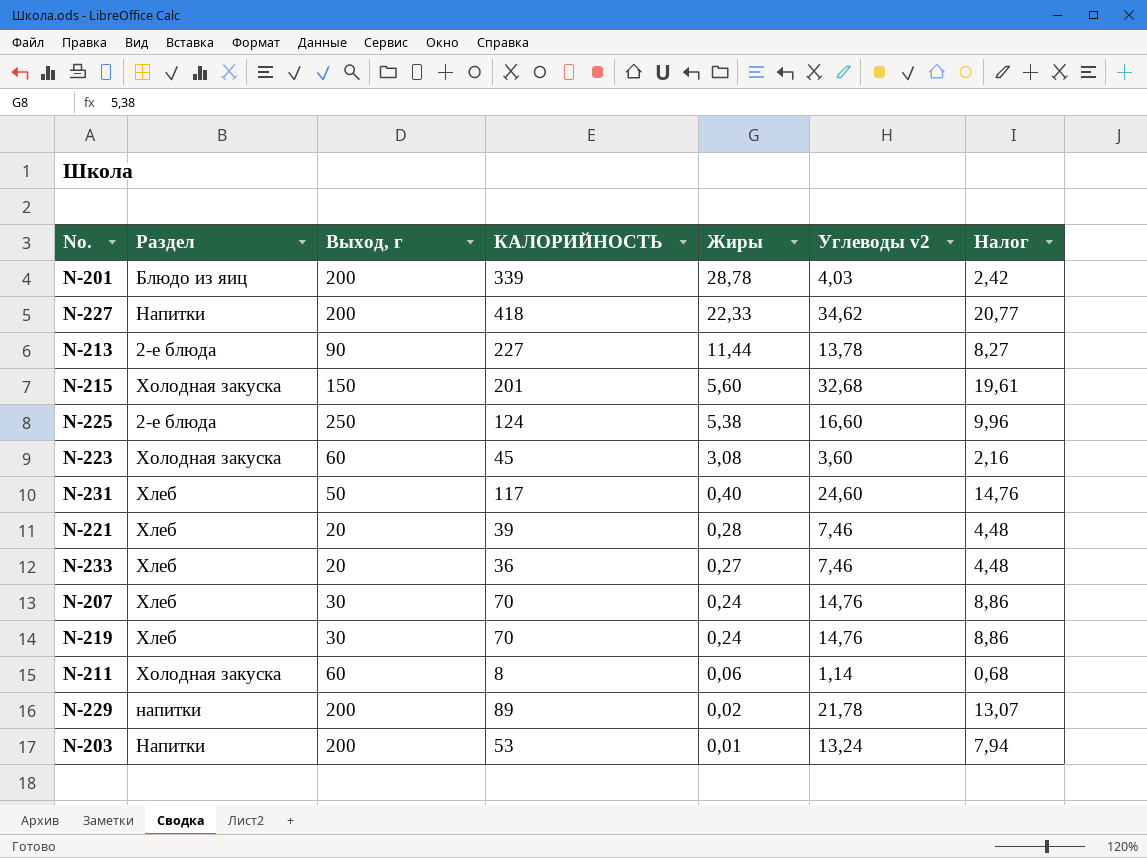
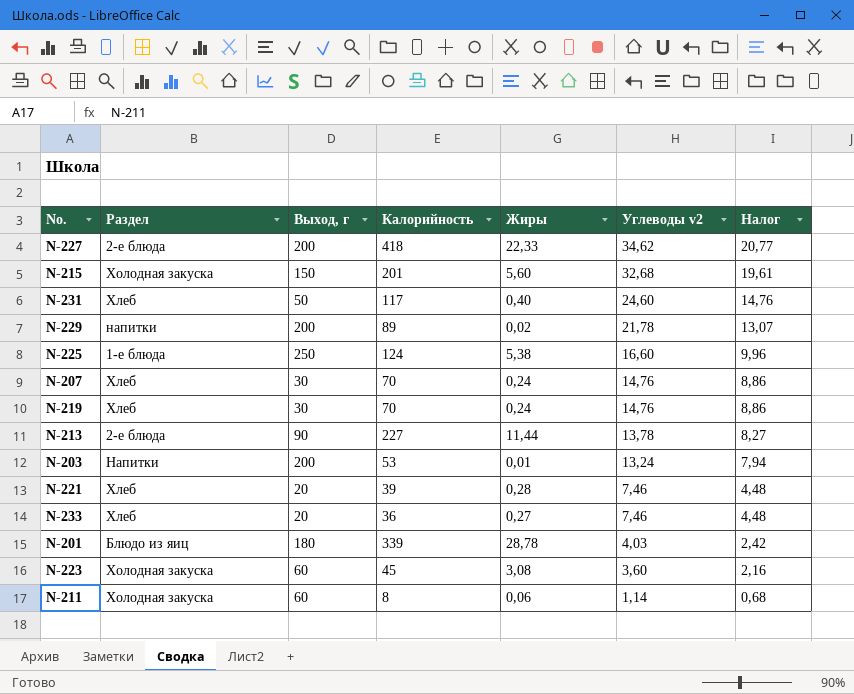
row order: Жиры descending -> Углеводы v2 descending
column name: КАЛОРИЙНОСТЬ -> Калорийность
N-227 | Раздел: Напитки -> 2-е блюда
N-225 | Раздел: 2-е блюда -> 1-е блюда
N-201 | Выход, г: 200 -> 180

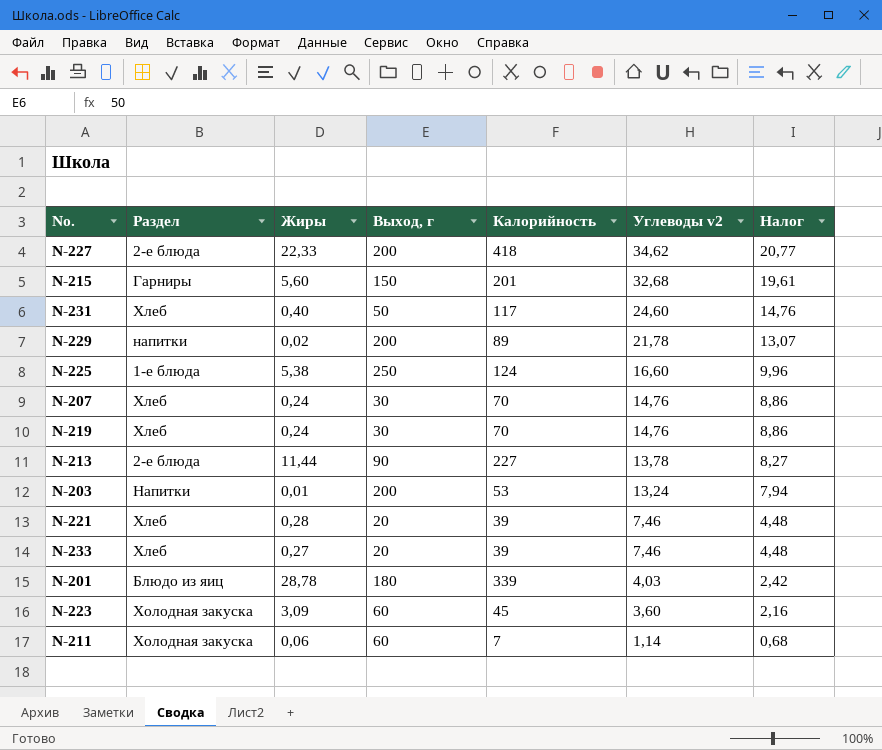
column Жиры | position: 5 -> 3
N-215 | Раздел: Холодная закуска -> Гарниры
N-233 | Калорийность: 36 -> 39
N-223 | Жиры: 3,08 -> 3,09
N-211 | Калорийность: 8 -> 7

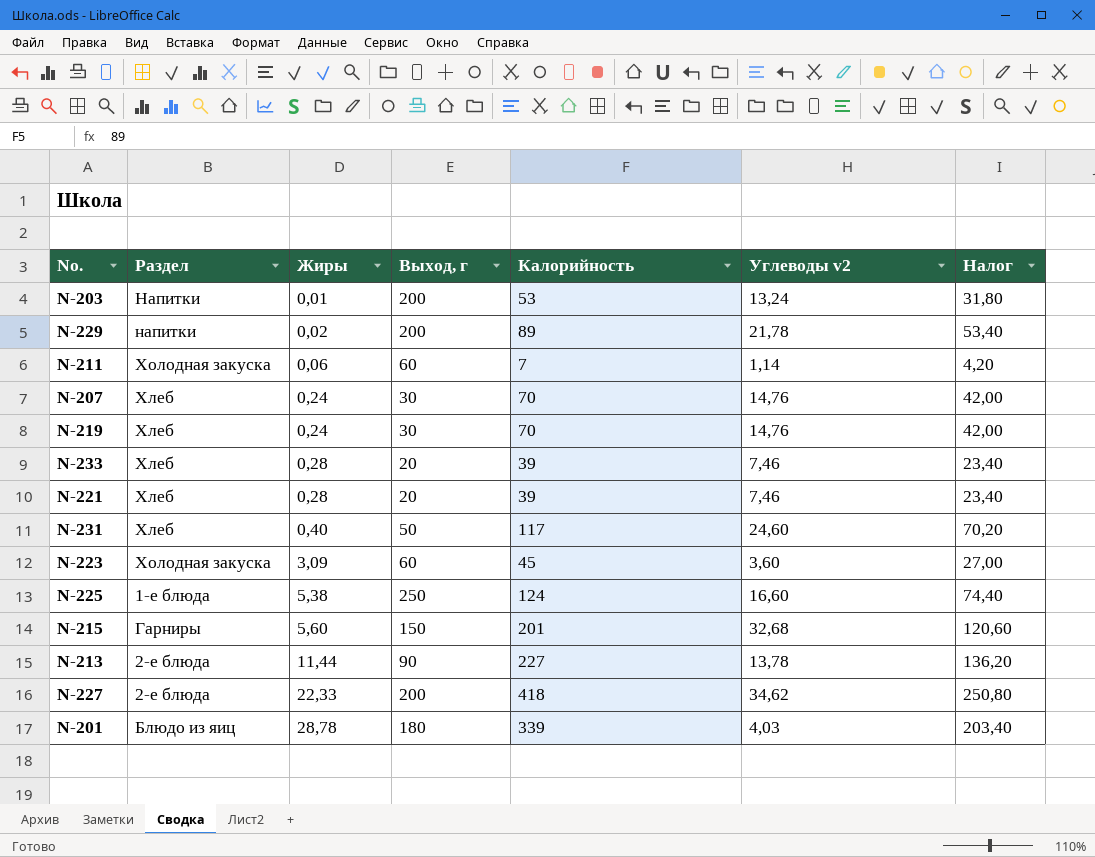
row order: Углеводы v2 descending -> Жиры ascending
column Налог | formula: [Углеводы v2] * 0,6 -> [Калорийность] * 0,6
N-233 | Жиры: 0,27 -> 0,28

